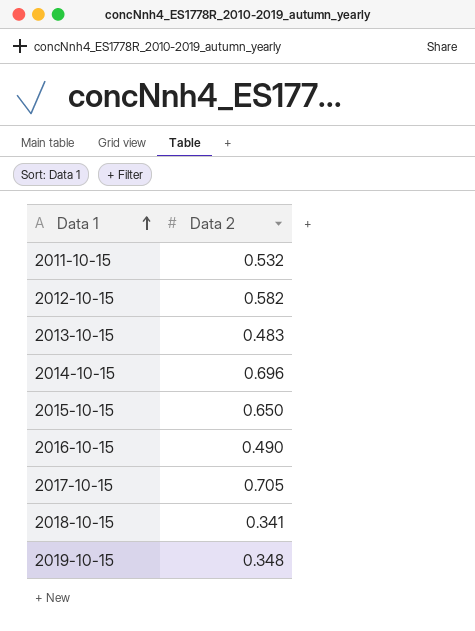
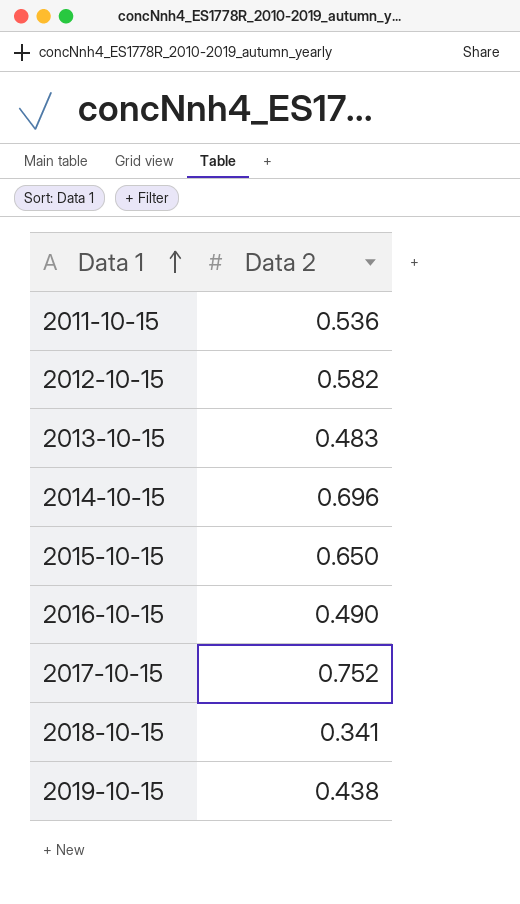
2011-10-15 | Data 2: 0.532 -> 0.536
2017-10-15 | Data 2: 0.705 -> 0.752
2019-10-15 | Data 2: 0.348 -> 0.438

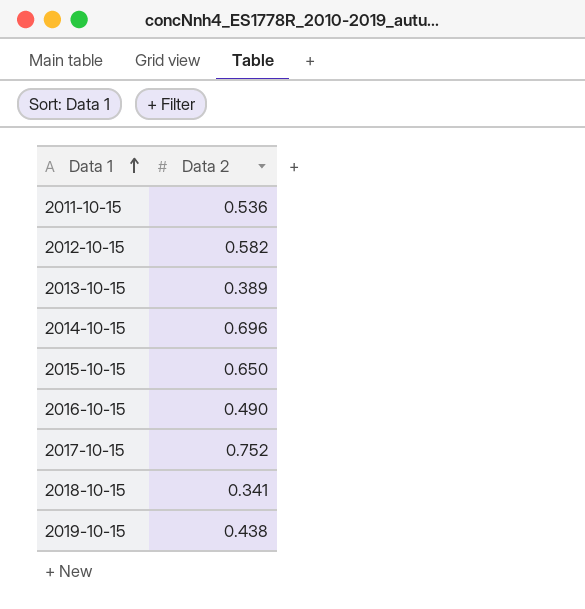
2013-10-15 | Data 2: 0.483 -> 0.389

